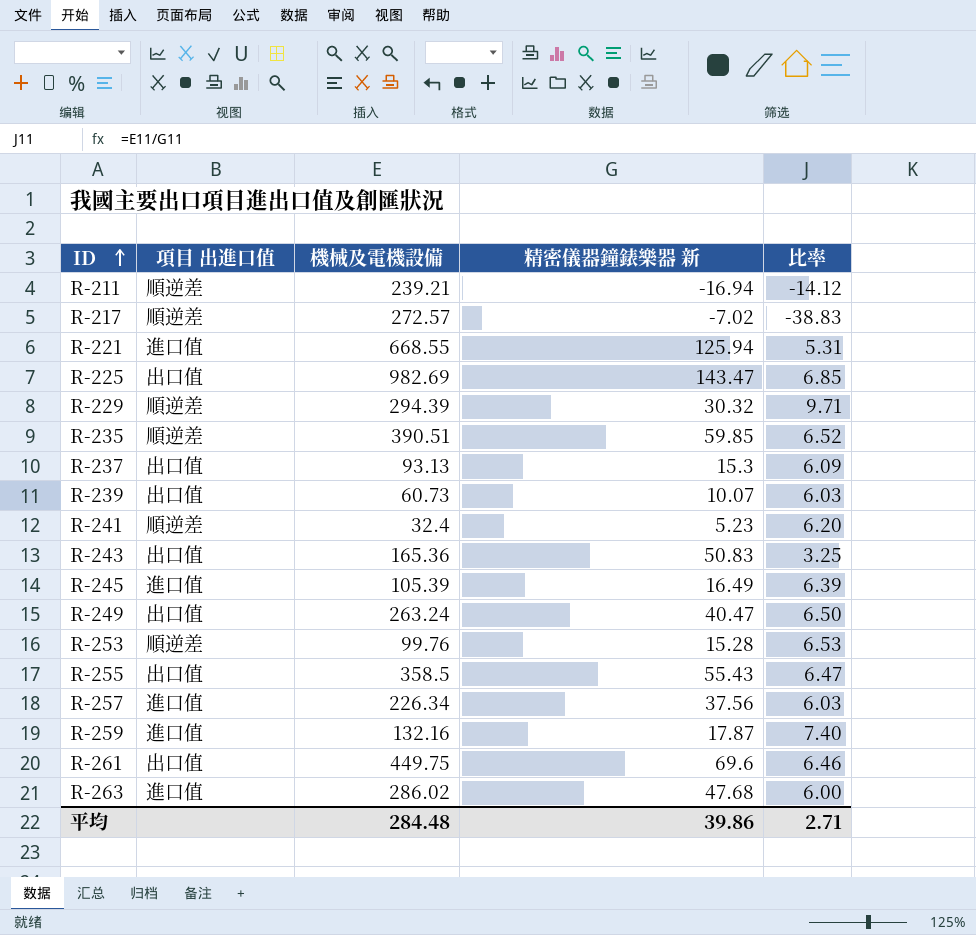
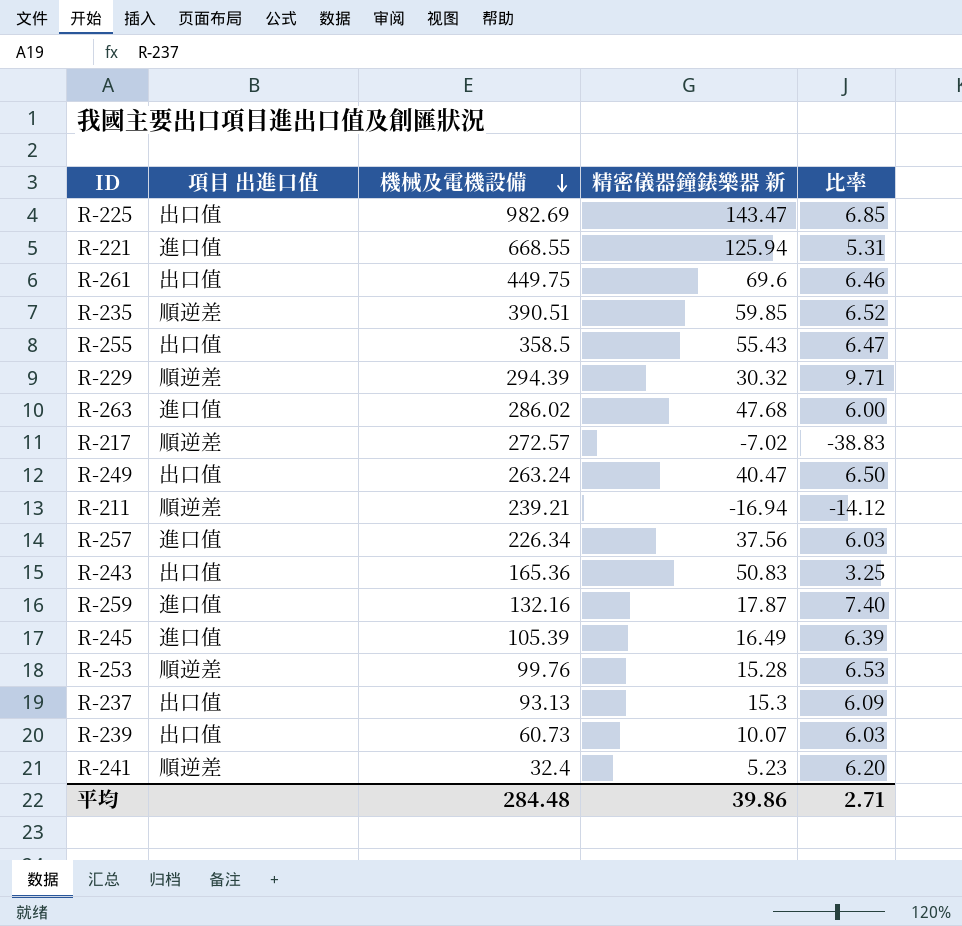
row order: ID ascending -> 機械及電機設備 descending

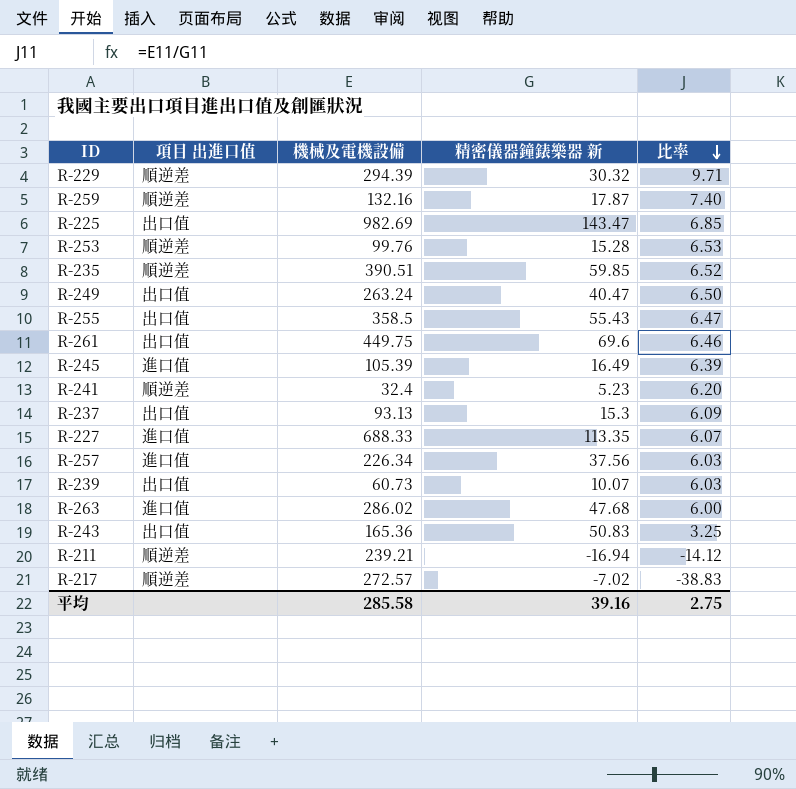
row order: 機械及電機設備 descending -> 比率 descending
row R-221: 進口值 | 668.55 | 125.94 | 5.31 -> none
R-259 | 項目 出進口值: 進口值 -> 順逆差
row R-227: none -> 進口值 | 688.33 | 113.35 | 6.07
平均 | 機械及電機設備: 284.48 -> 285.58
平均 | 精密儀器鐘錶樂器 新: 39.86 -> 39.16
平均 | 比率: 2.71 -> 2.75

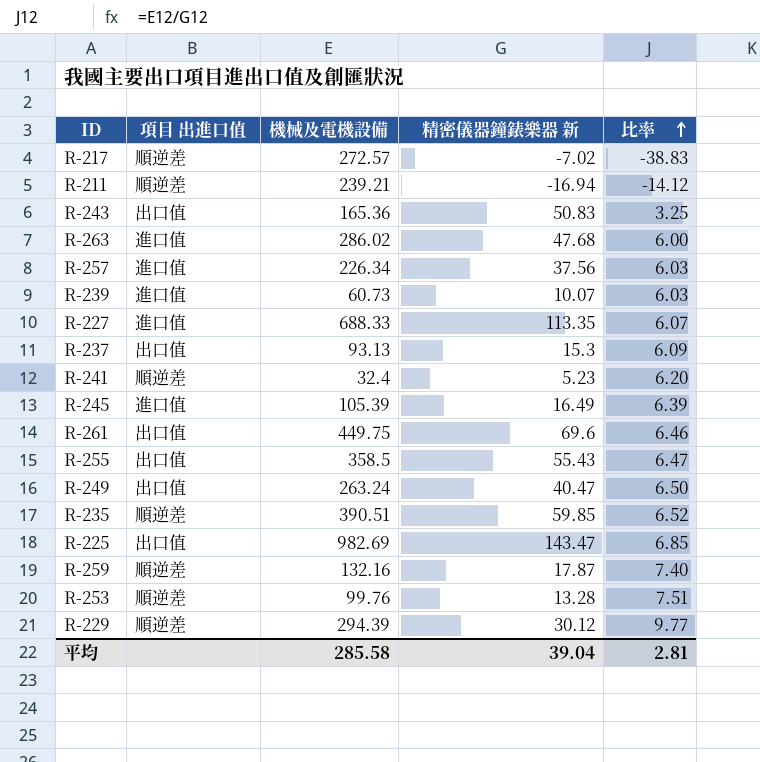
row order: 比率 descending -> 比率 ascending
R-239 | 項目 出進口值: 出口值 -> 進口值
R-253 | 精密儀器鐘錶樂器 新: 15.28 -> 13.28
R-253 | 比率: 6.53 -> 7.51
R-229 | 精密儀器鐘錶樂器 新: 30.32 -> 30.12
R-229 | 比率: 9.71 -> 9.77
平均 | 精密儀器鐘錶樂器 新: 39.16 -> 39.04
平均 | 比率: 2.75 -> 2.81

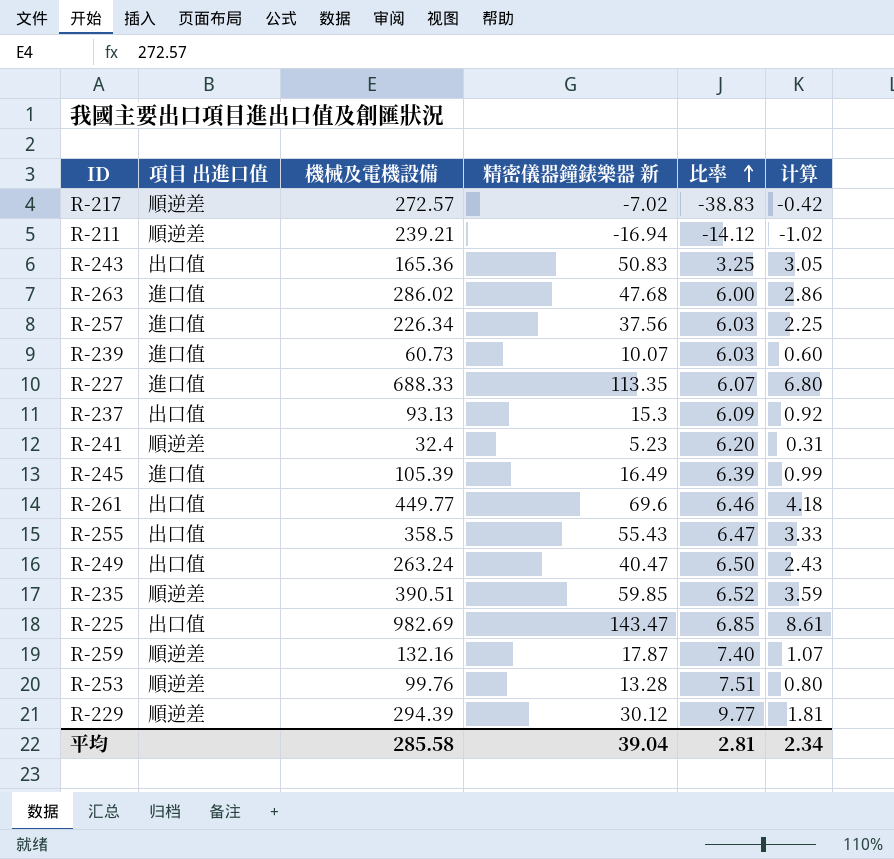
column 计算 | formula: none -> [精密儀器鐘錶樂器 新] * 0.06
R-261 | 機械及電機設備: 449.75 -> 449.77

